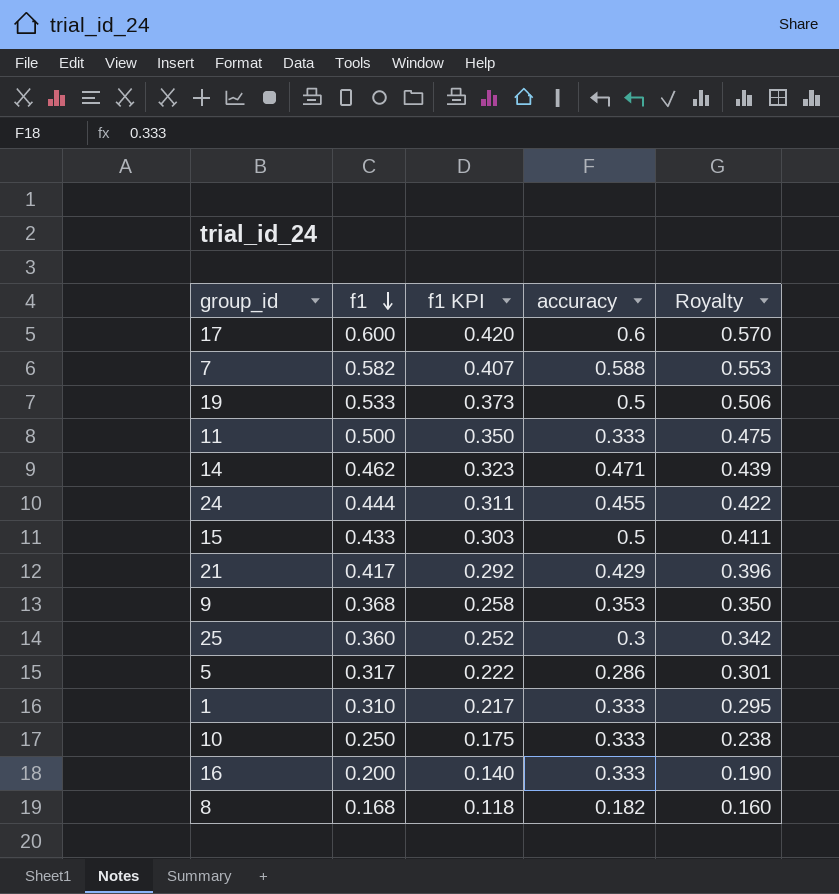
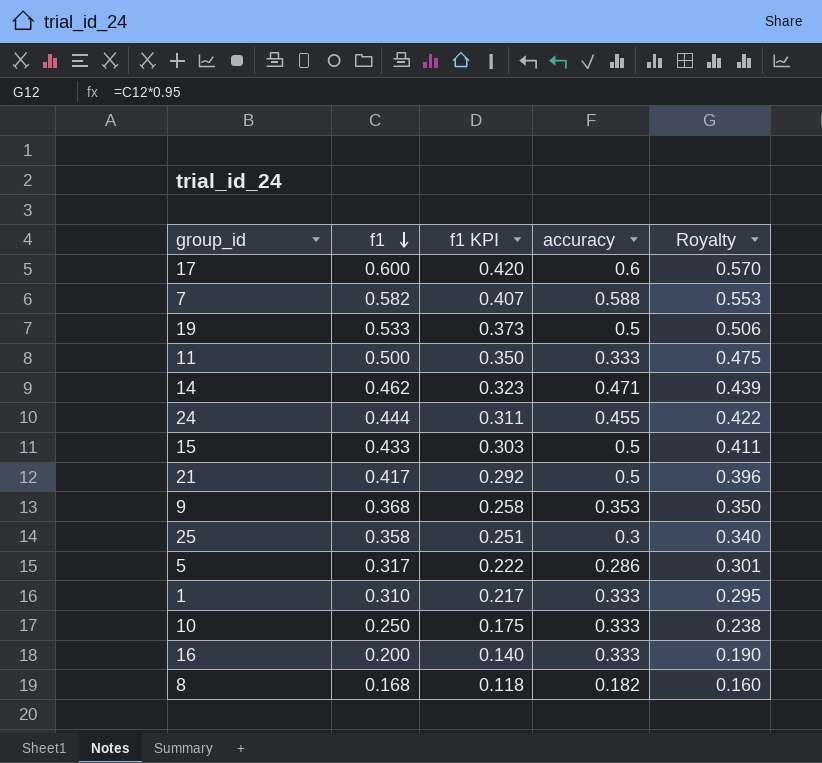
21 | accuracy: 0.429 -> 0.5
25 | f1: 0.360 -> 0.358
25 | f1 KPI: 0.252 -> 0.251
25 | Royalty: 0.342 -> 0.340

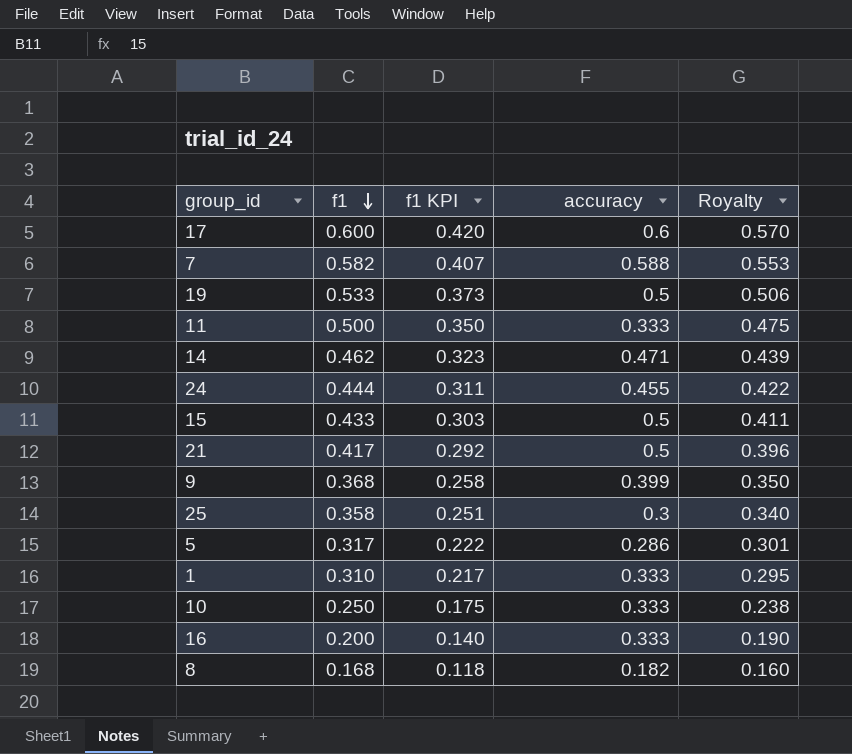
9 | accuracy: 0.353 -> 0.399

